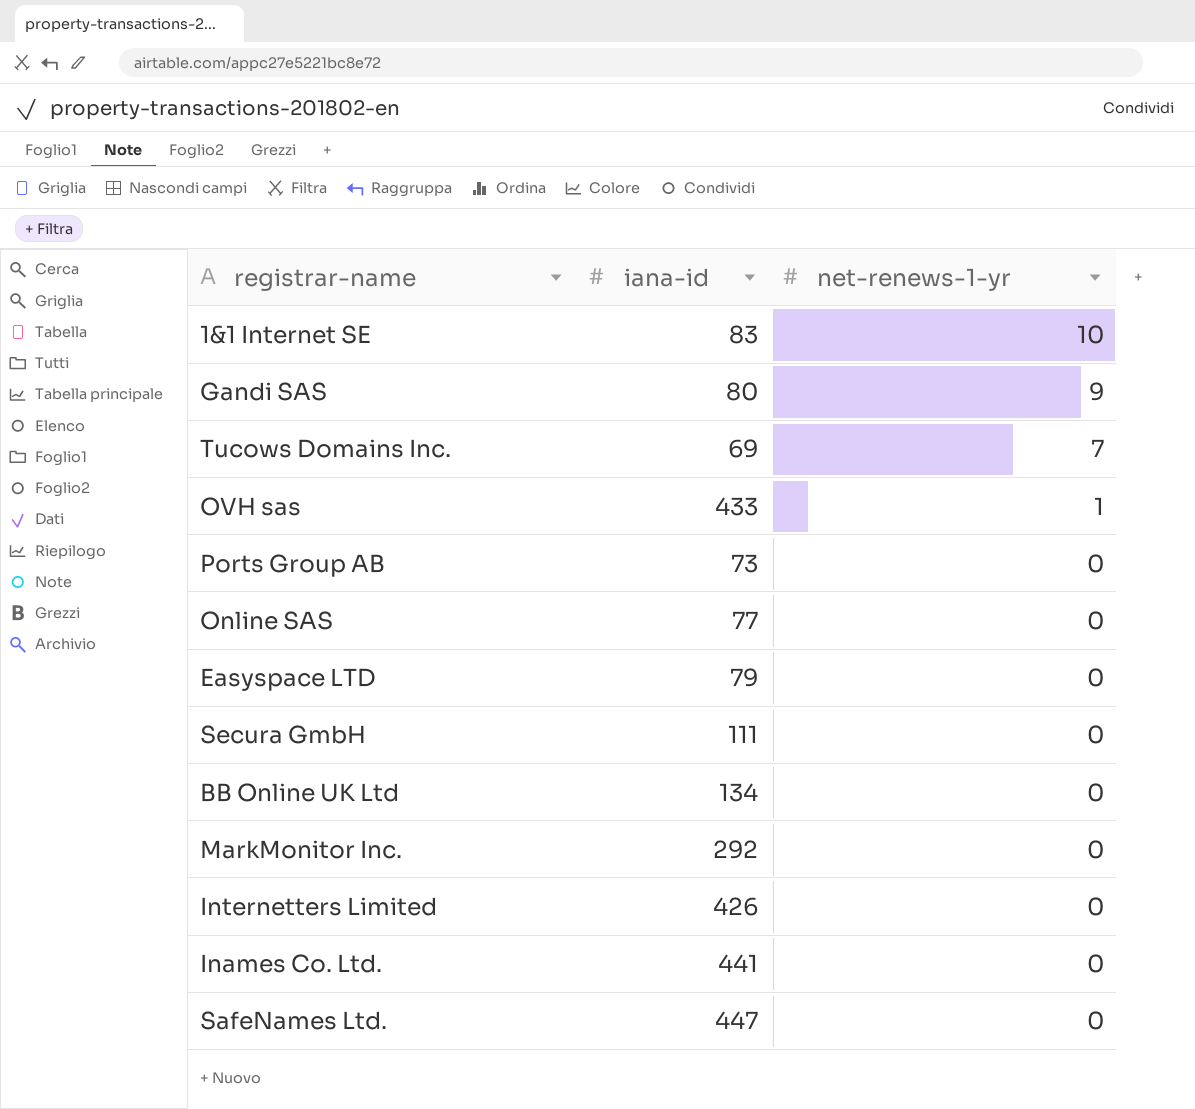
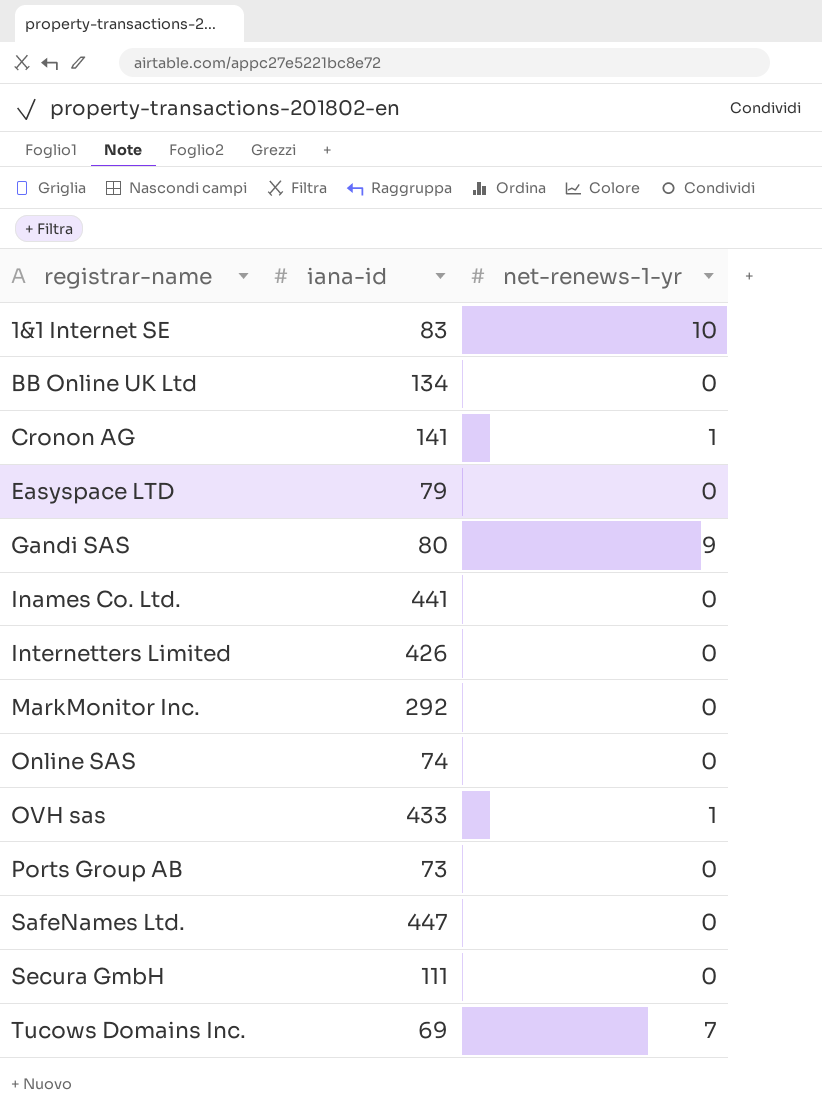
row order: net-renews-1-yr descending -> registrar-name ascending
row Cronon AG: none -> 141 | 1
Online SAS | iana-id: 77 -> 74

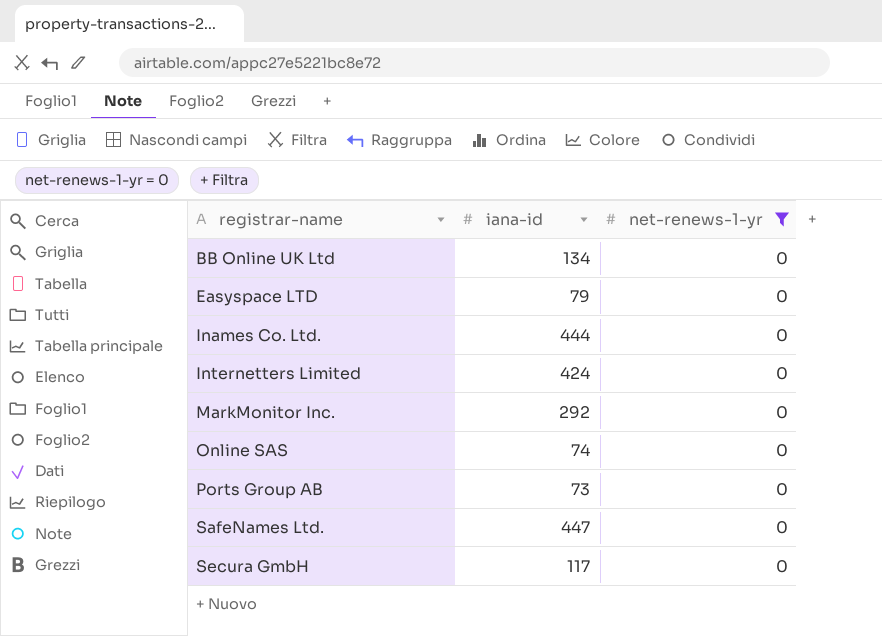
filter: none -> net-renews-1-yr = 0
Inames Co. Ltd. | iana-id: 441 -> 444
Internetters Limited | iana-id: 426 -> 424
Secura GmbH | iana-id: 111 -> 117

